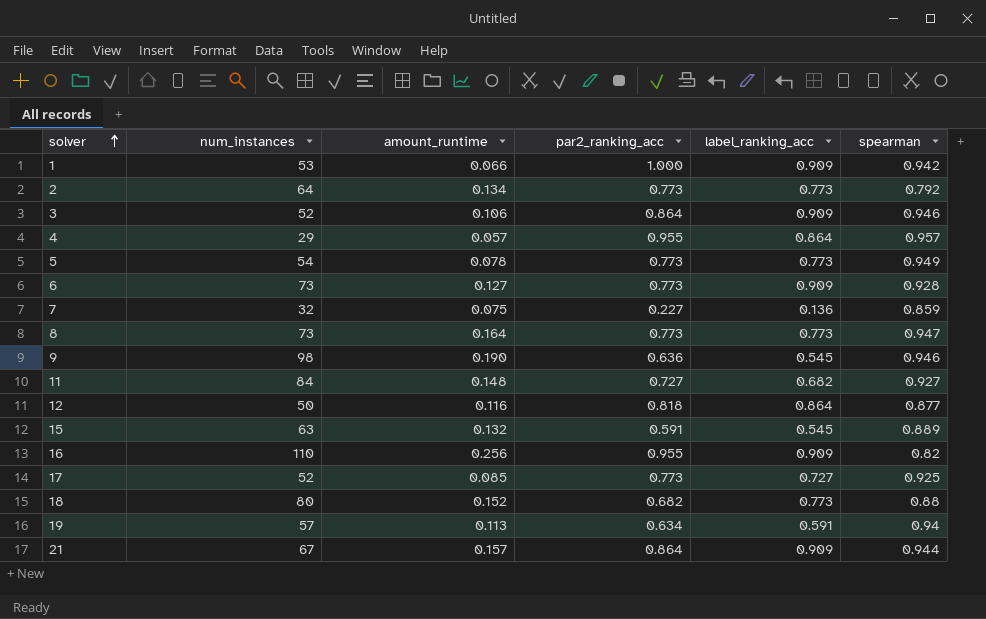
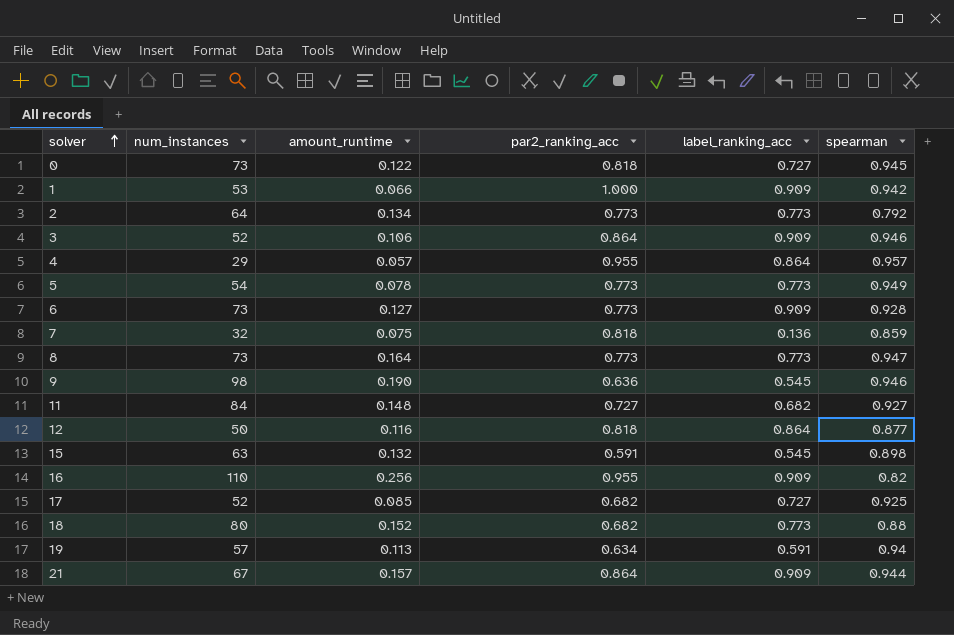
row 0: none -> 73 | 0.122 | 0.818 | 0.727 | 0.945
7 | par2_ranking_acc: 0.227 -> 0.818
15 | spearman: 0.889 -> 0.898
17 | par2_ranking_acc: 0.773 -> 0.682

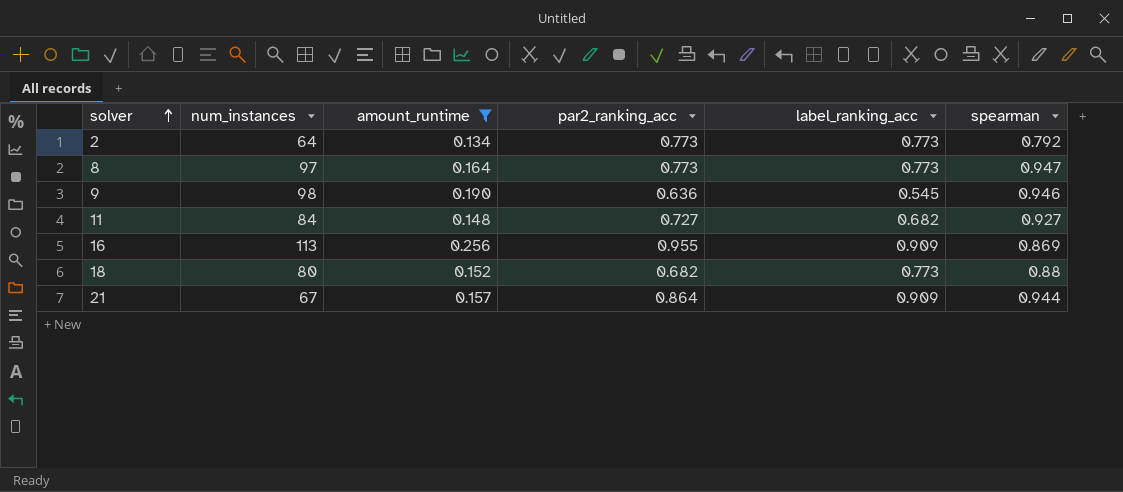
filter: none -> amount_runtime >= 0.134
8 | num_instances: 73 -> 97
16 | num_instances: 110 -> 113
16 | spearman: 0.82 -> 0.869

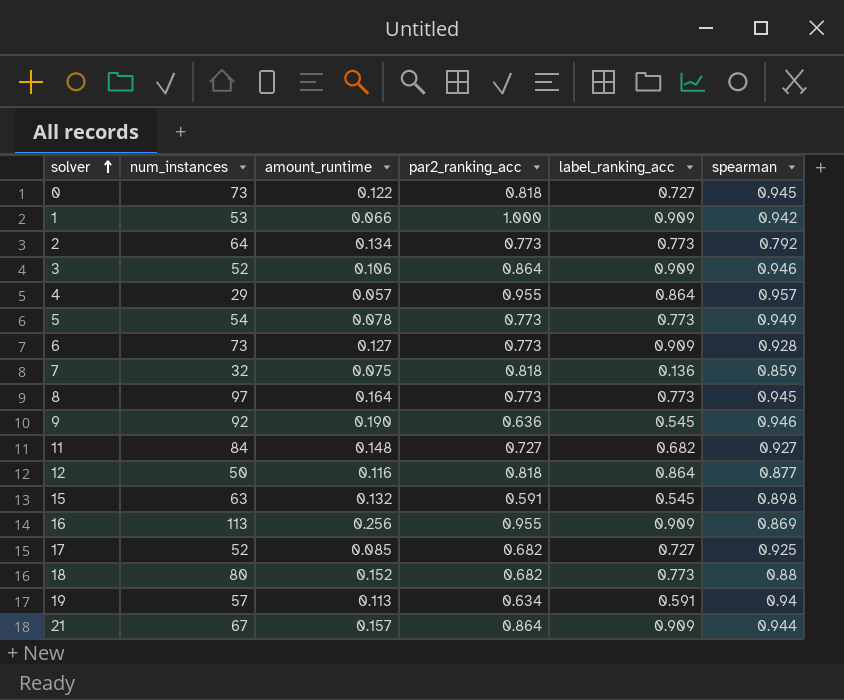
filter: amount_runtime >= 0.134 -> none
8 | spearman: 0.947 -> 0.945
9 | num_instances: 98 -> 92

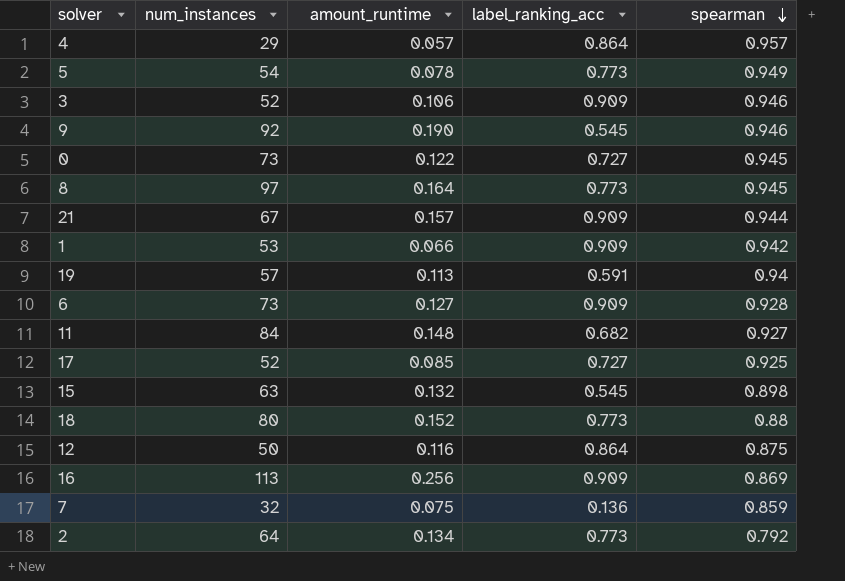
row order: solver ascending -> spearman descending
column par2_ranking_acc | position: 4 -> none
12 | spearman: 0.877 -> 0.875

